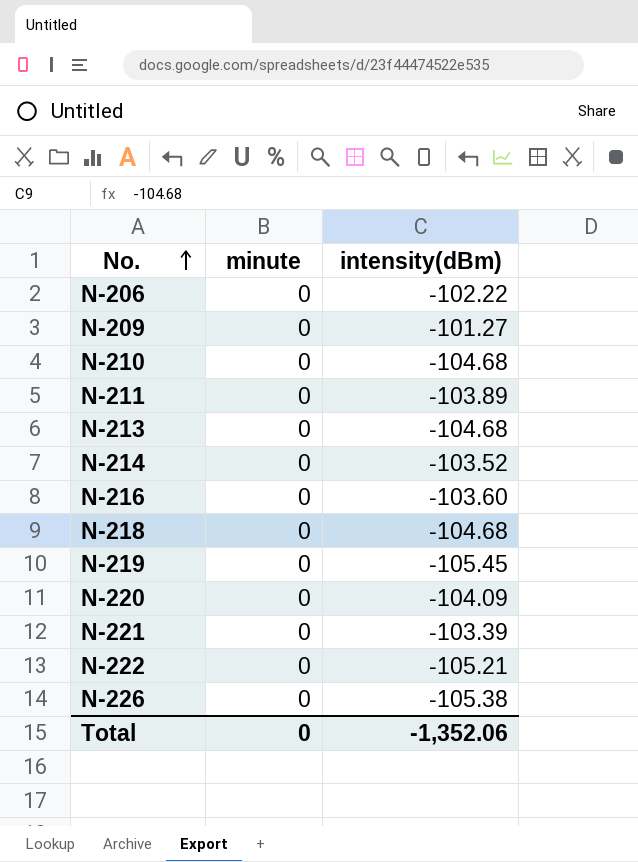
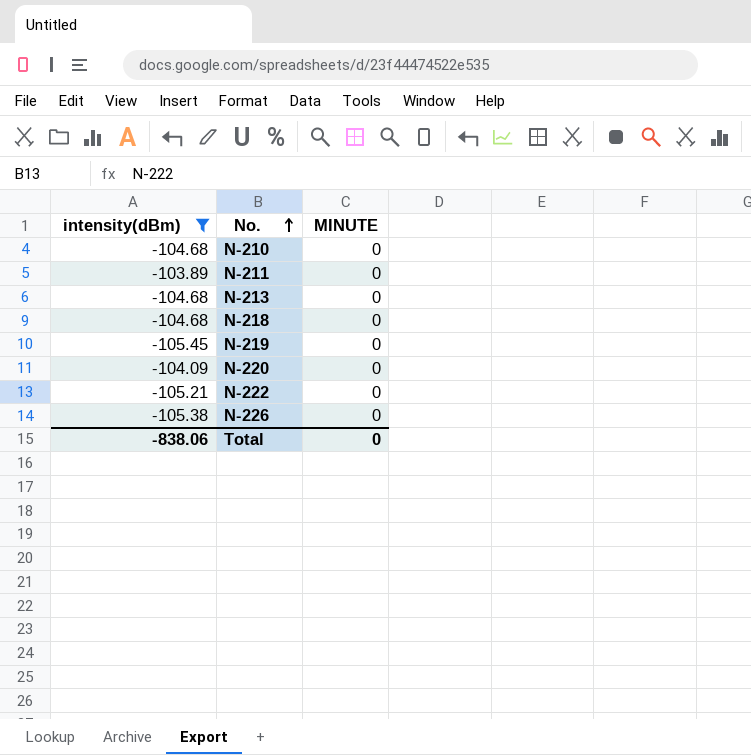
filter: none -> intensity(dBm) <= -103.89
column intensity(dBm) | position: 3 -> 1
column name: minute -> MINUTE
Total | intensity(dBm): -1,352.06 -> -838.06

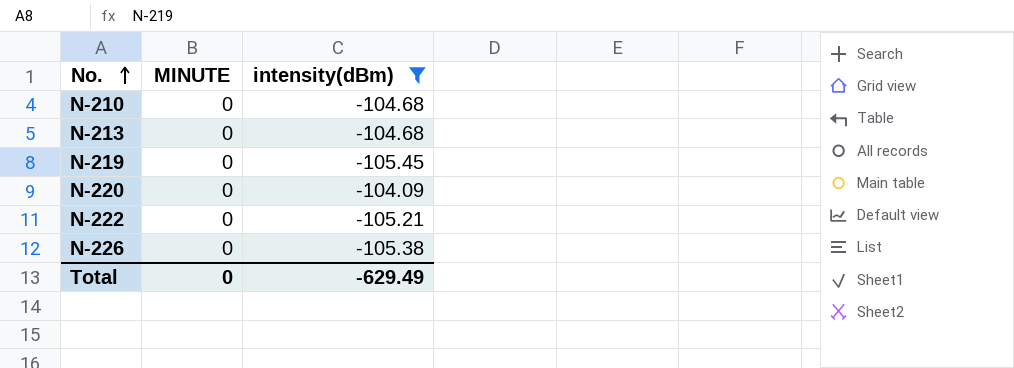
column intensity(dBm) | position: 1 -> 3
row N-211: -103.89 | 0 -> none
row N-218: -104.68 | 0 -> none
Total | intensity(dBm): -838.06 -> -629.49

